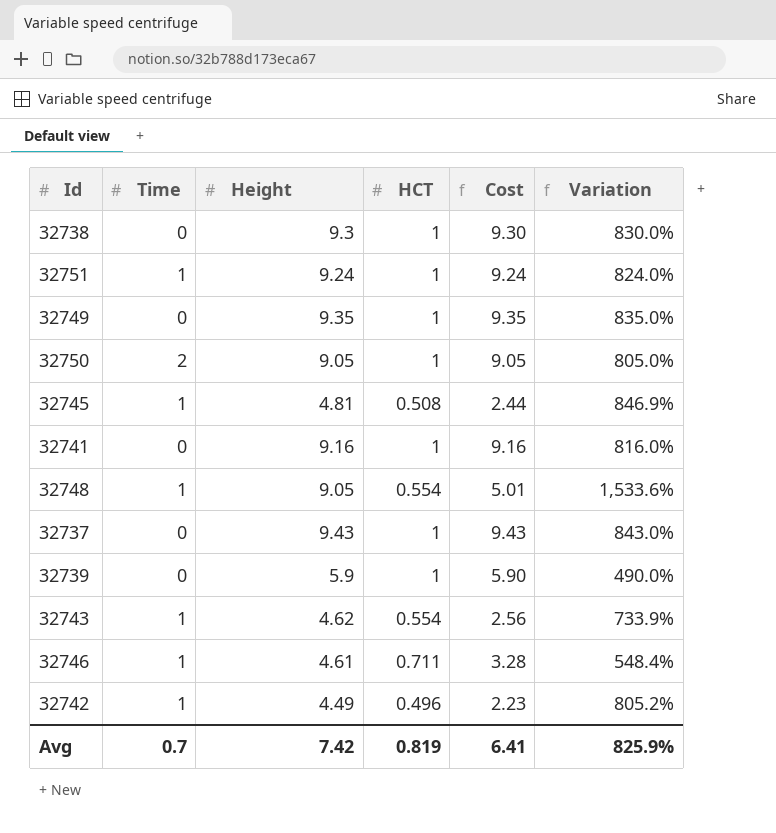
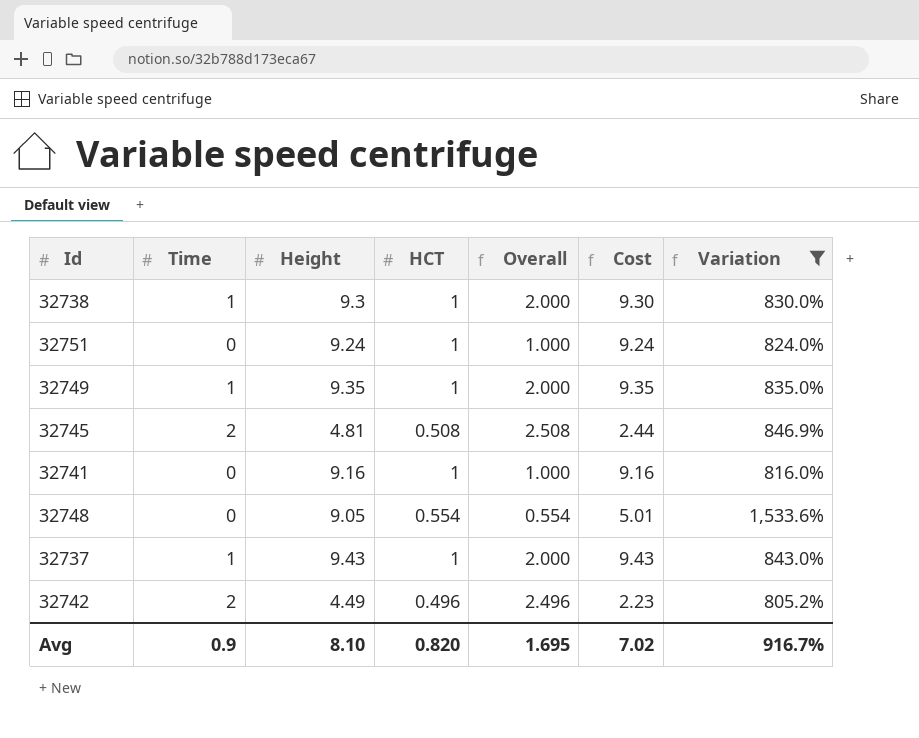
filter: none -> Variation >= 805.2%
column Overall | formula: none -> [Time] + [HCT]
32738 | Time: 0 -> 1
32751 | Time: 1 -> 0
32749 | Time: 0 -> 1
32745 | Time: 1 -> 2
32748 | Time: 1 -> 0
32737 | Time: 0 -> 1
32742 | Time: 1 -> 2
Avg | Time: 0.7 -> 0.9
Avg | Height: 7.42 -> 8.10
Avg | HCT: 0.819 -> 0.820
Avg | Cost: 6.41 -> 7.02
Avg | Variation: 825.9% -> 916.7%

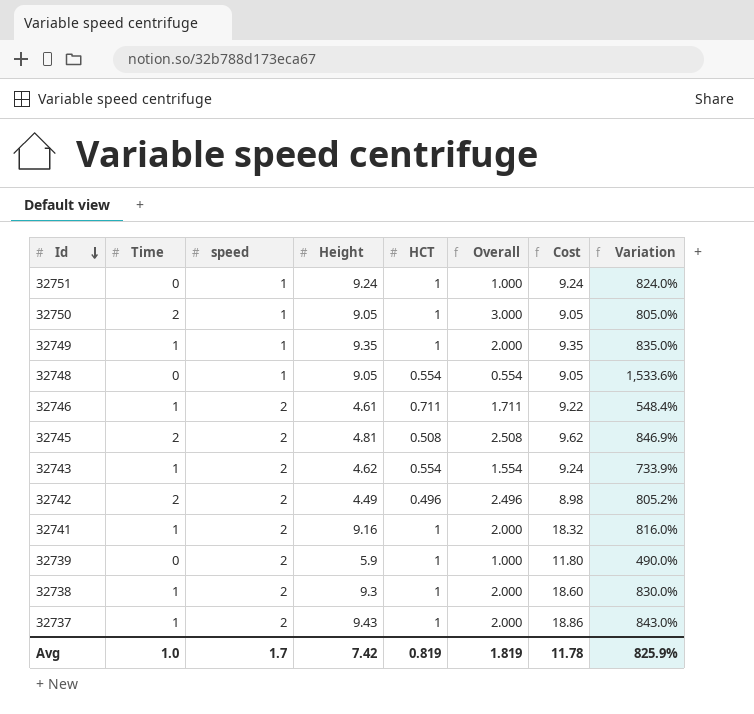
filter: Variation >= 805.2% -> none
row order: none -> Id descending
column speed | position: none -> 3
column Cost | formula: [Height] * [HCT] -> [speed] * [Height]
32741 | Time: 0 -> 1
32741 | Overall: 1.000 -> 2.000
Avg | Time: 0.9 -> 1.0
Avg | Height: 8.10 -> 7.42
Avg | HCT: 0.820 -> 0.819
Avg | Overall: 1.695 -> 1.819
Avg | Cost: 7.02 -> 11.78
Avg | Variation: 916.7% -> 825.9%

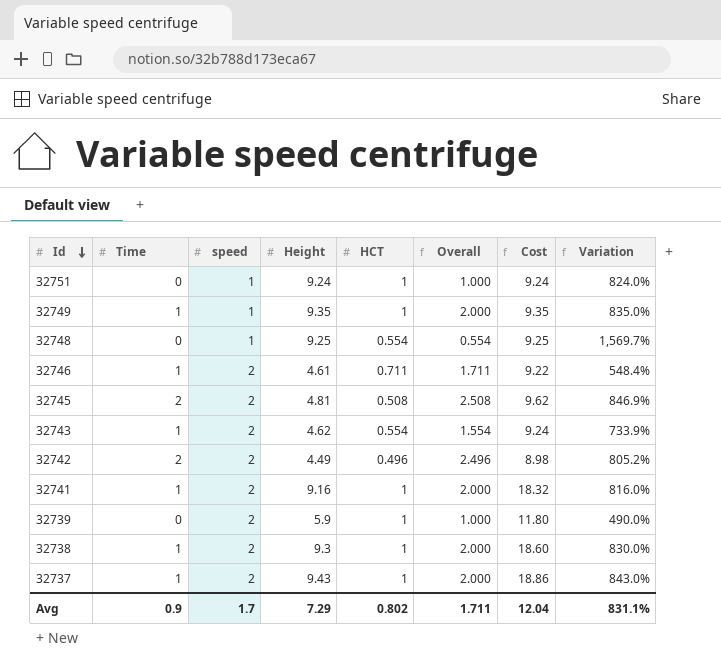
row 32750: 2 | 1 | 9.05 | 1 | 3.000 | 9.05 | 805.0% -> none
32748 | Height: 9.05 -> 9.25
32748 | Cost: 9.05 -> 9.25
32748 | Variation: 1,533.6% -> 1,569.7%
Avg | Time: 1.0 -> 0.9
Avg | Height: 7.42 -> 7.29
Avg | HCT: 0.819 -> 0.802
Avg | Overall: 1.819 -> 1.711
Avg | Cost: 11.78 -> 12.04
Avg | Variation: 825.9% -> 831.1%

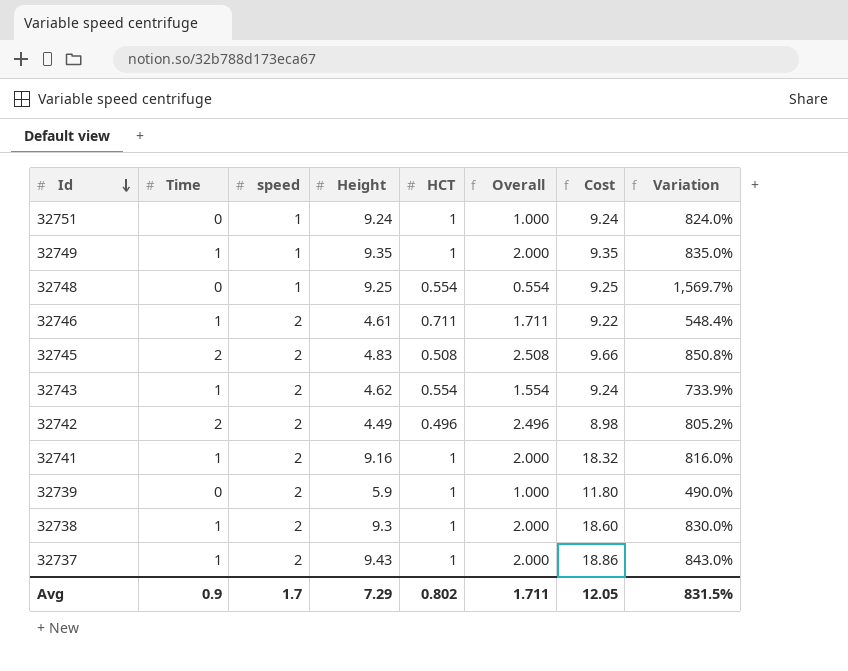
32745 | Height: 4.81 -> 4.83
32745 | Cost: 9.62 -> 9.66
32745 | Variation: 846.9% -> 850.8%
Avg | Cost: 12.04 -> 12.05
Avg | Variation: 831.1% -> 831.5%

